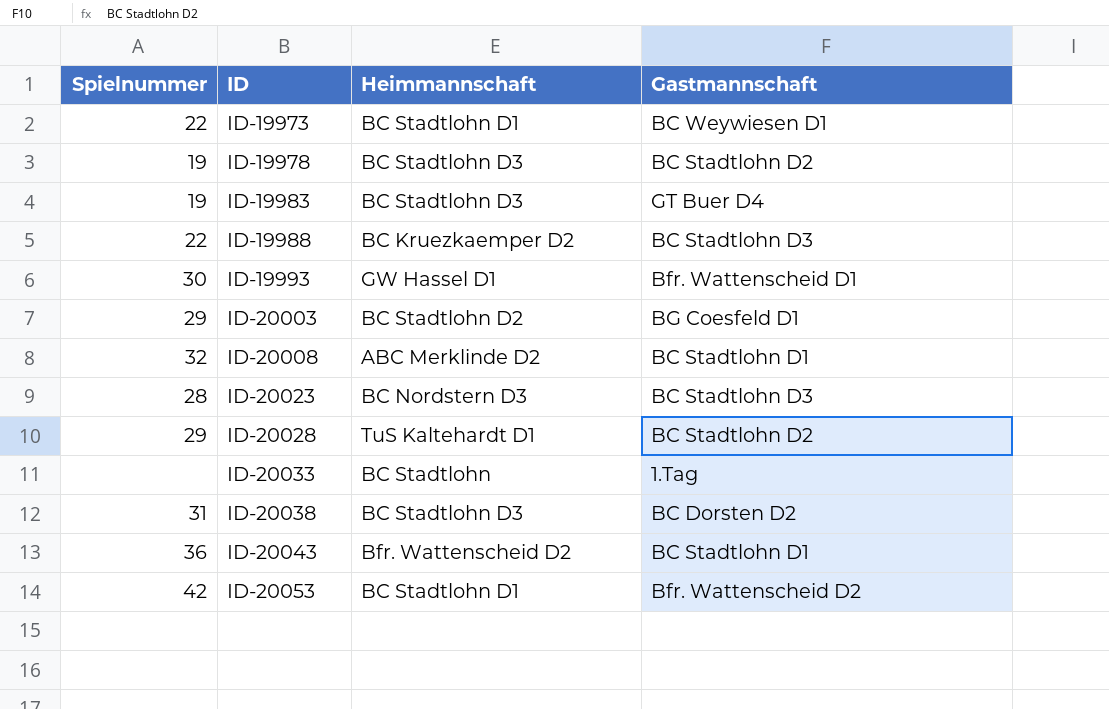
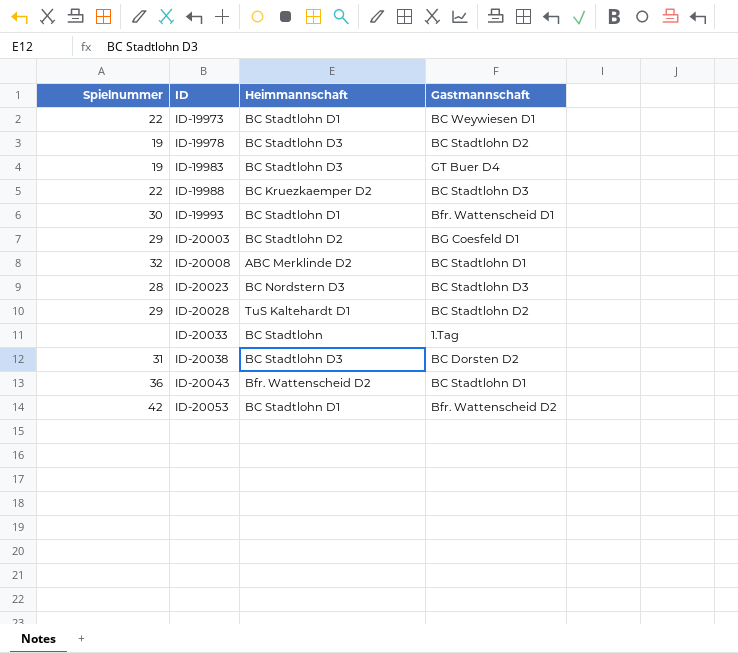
ID-19993 | Heimmannschaft: GW Hassel D1 -> BC Stadtlohn D1

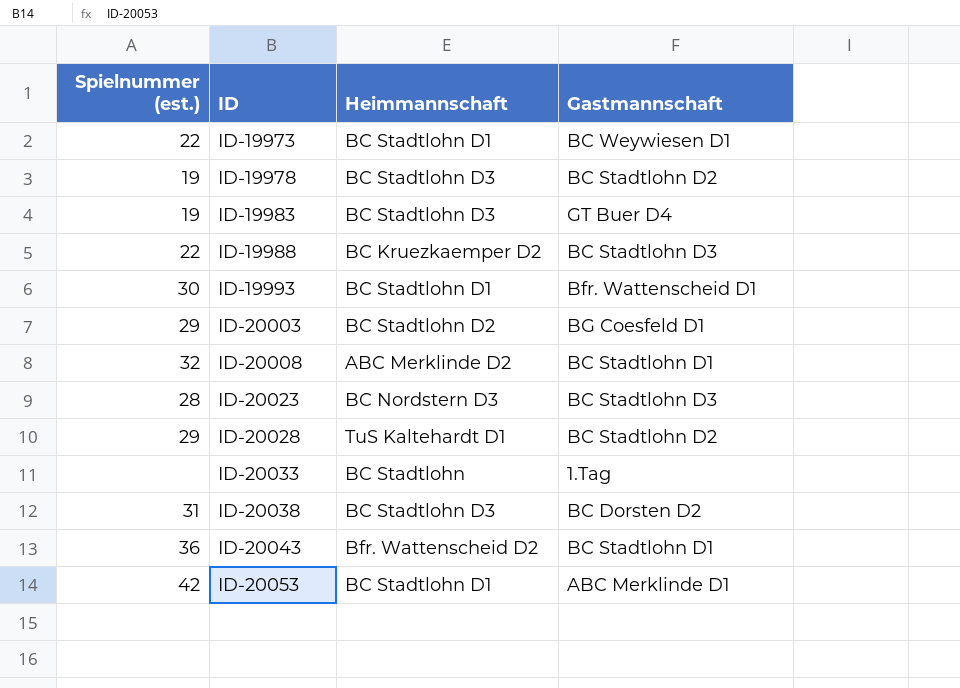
column name: Spielnummer -> Spielnummer (est.)
ID-20053 | Gastmannschaft: Bfr. Wattenscheid D2 -> ABC Merklinde D1

